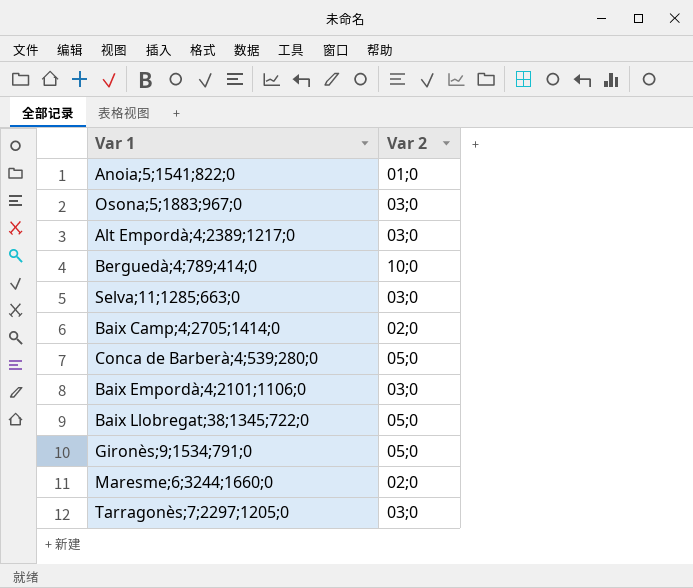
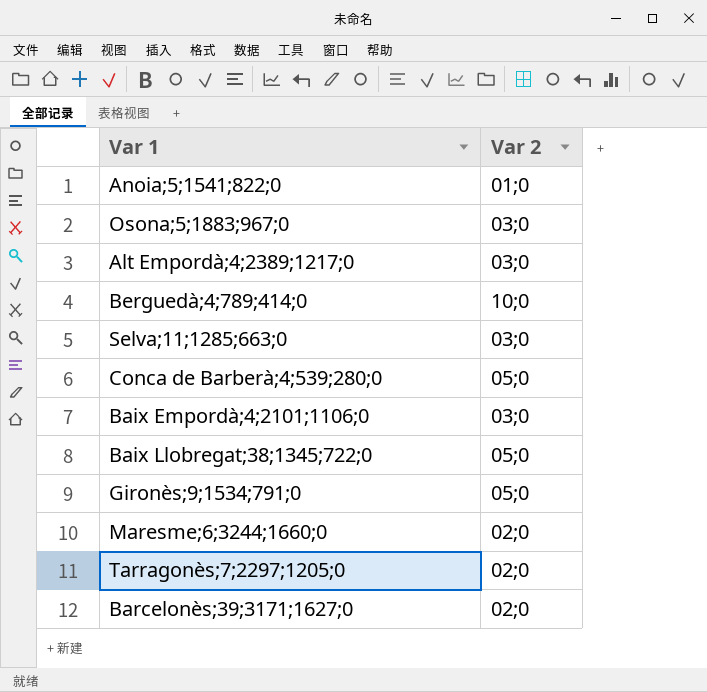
row Baix Camp;4;2705;1414;0: 02;0 -> none
Tarragonès;7;2297;1205;0 | Var 2: 03;0 -> 02;0
row Barcelonès;39;3171;1627;0: none -> 02;0

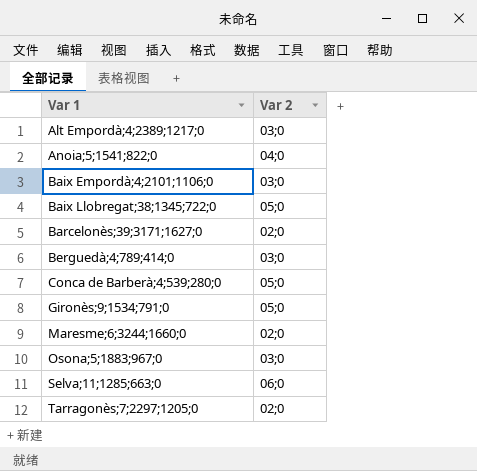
row order: none -> Var 1 ascending
Anoia;5;1541;822;0 | Var 2: 01;0 -> 04;0
Berguedà;4;789;414;0 | Var 2: 10;0 -> 03;0
Selva;11;1285;663;0 | Var 2: 03;0 -> 06;0

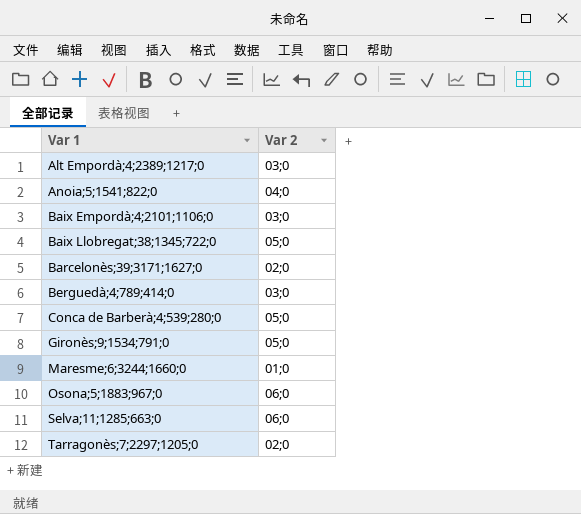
Maresme;6;3244;1660;0 | Var 2: 02;0 -> 01;0
Osona;5;1883;967;0 | Var 2: 03;0 -> 06;0

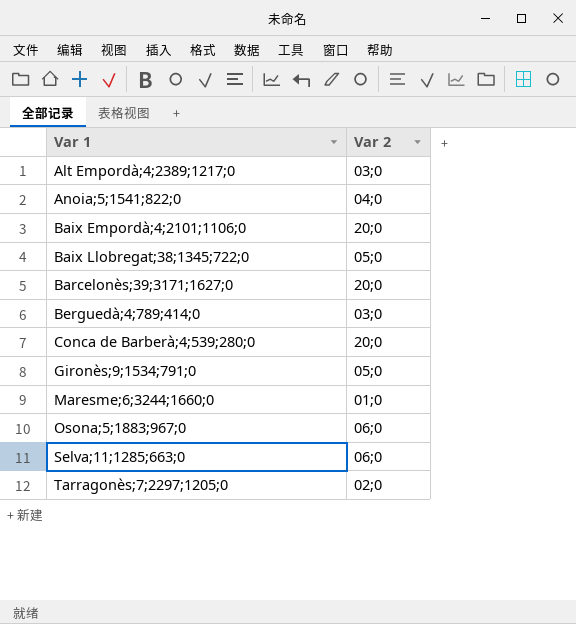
Baix Empordà;4;2101;1106;0 | Var 2: 03;0 -> 20;0
Barcelonès;39;3171;1627;0 | Var 2: 02;0 -> 20;0
Conca de Barberà;4;539;280;0 | Var 2: 05;0 -> 20;0

